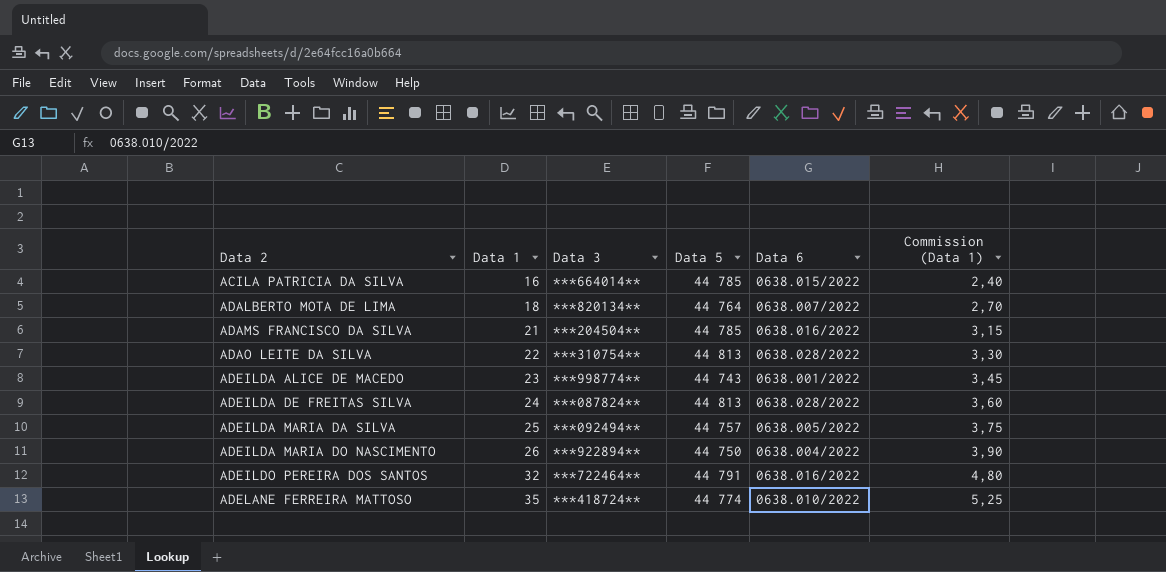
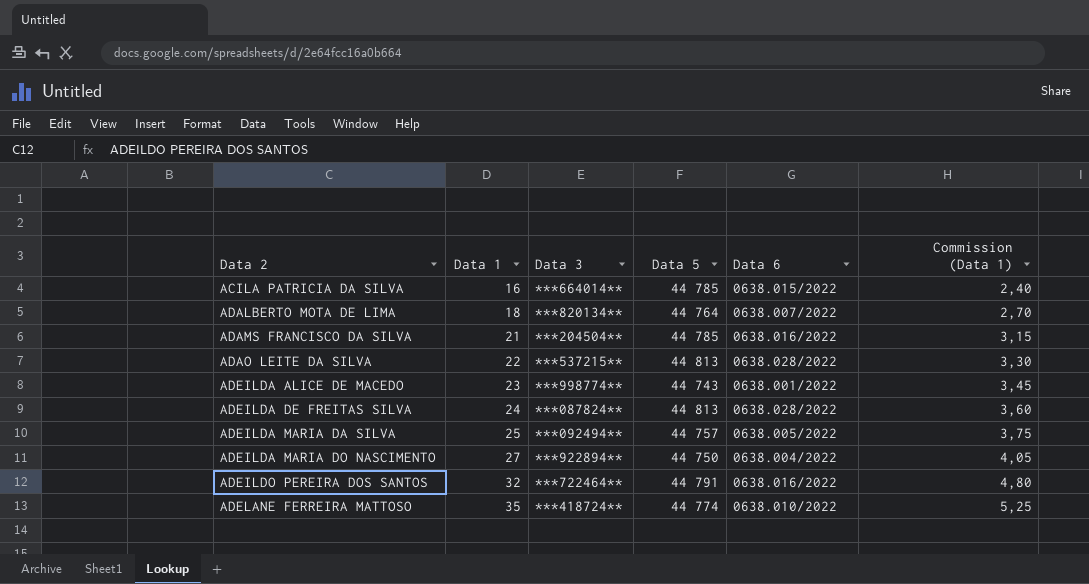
ADAO LEITE DA SILVA | Data 3: ***310754** -> ***537215**
ADEILDA MARIA DO NASCIMENTO | Data 1: 26 -> 27
ADEILDA MARIA DO NASCIMENTO | Commission (Data 1): 3,90 -> 4,05

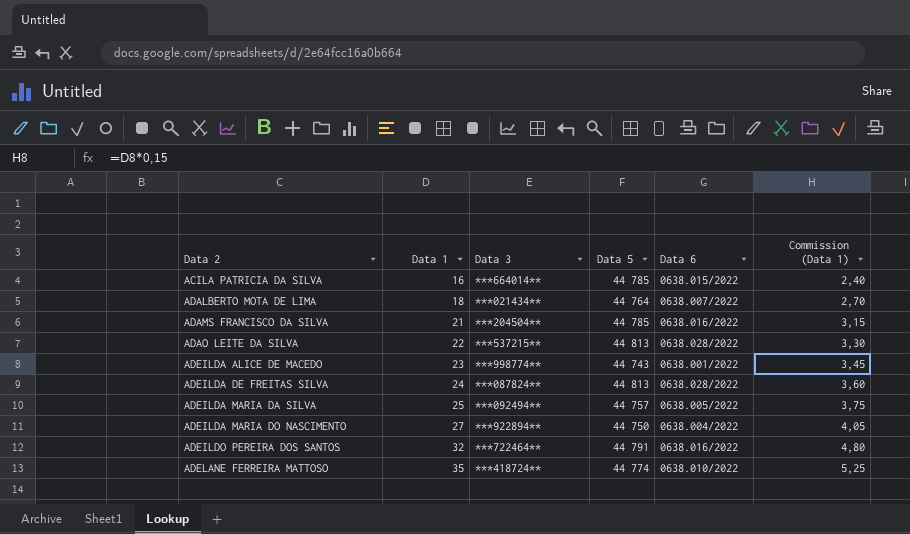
ADALBERTO MOTA DE LIMA | Data 3: ***820134** -> ***021434**

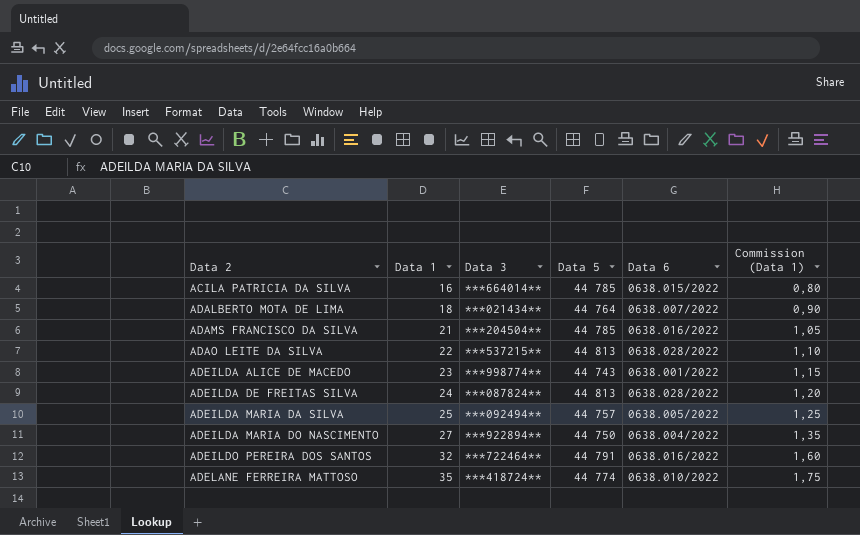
column Commission (Data 1) | formula: [Data 1] * 0,15 -> [Data 1] * 0,05

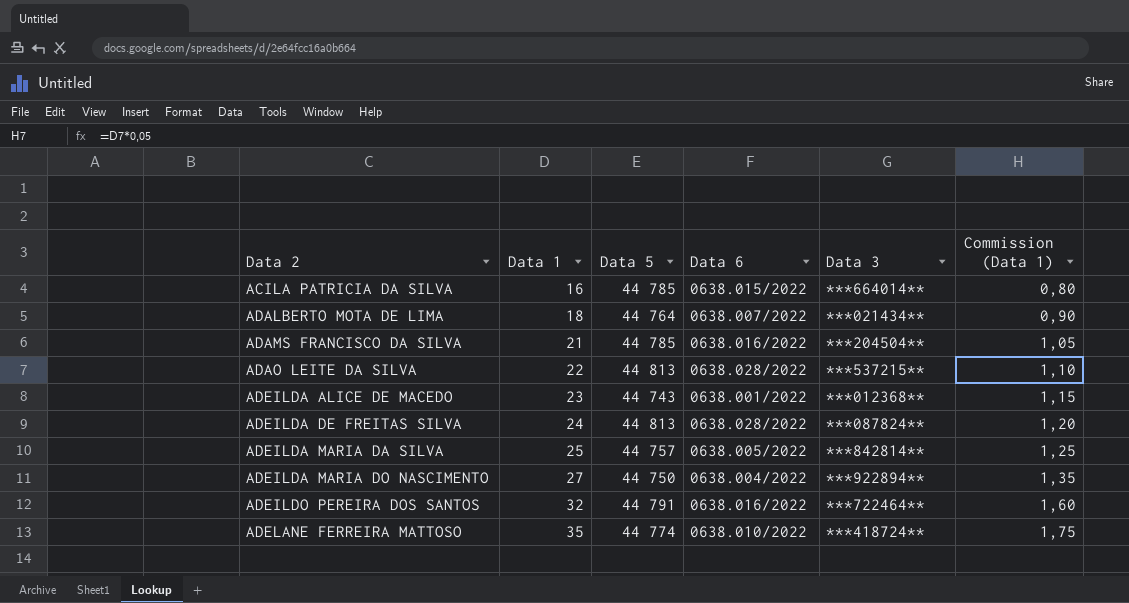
column Data 3 | position: 3 -> 5
ADEILDA ALICE DE MACEDO | Data 3: ***998774** -> ***012368**
ADEILDA MARIA DA SILVA | Data 3: ***092494** -> ***842814**

